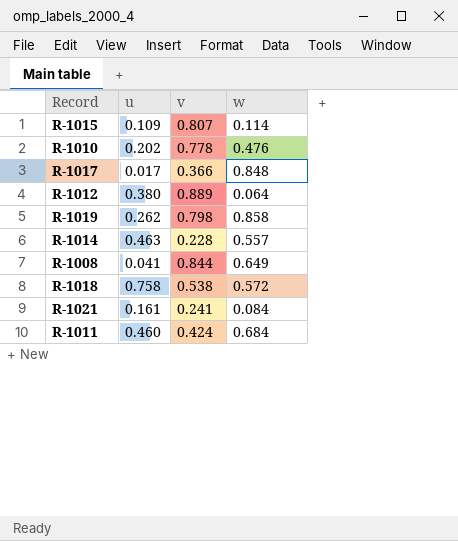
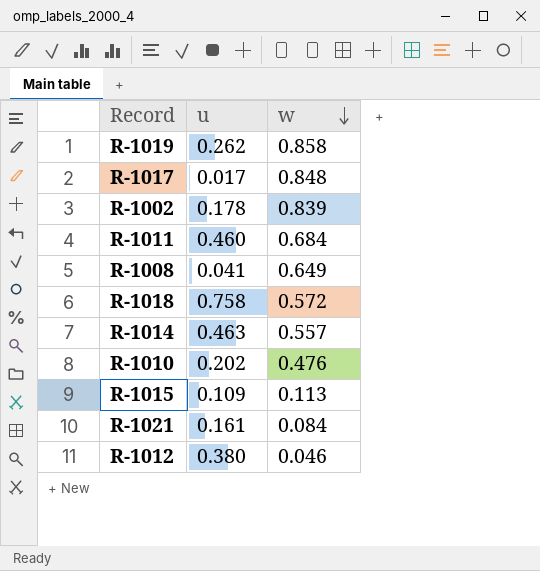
row order: none -> w descending
column v | position: 3 -> none
row R-1002: none -> 0.178 | 0.839
R-1015 | w: 0.114 -> 0.113
R-1012 | w: 0.064 -> 0.046

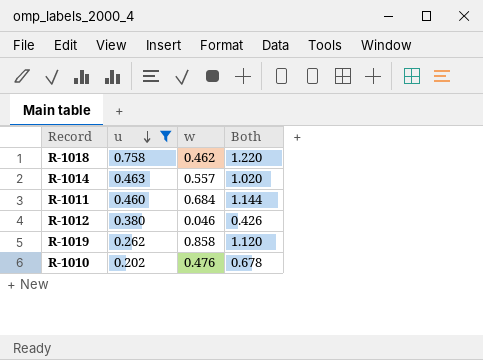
filter: none -> u >= 0.202
row order: w descending -> u descending
column Both | formula: none -> [u] + [w]
R-1018 | w: 0.572 -> 0.462

